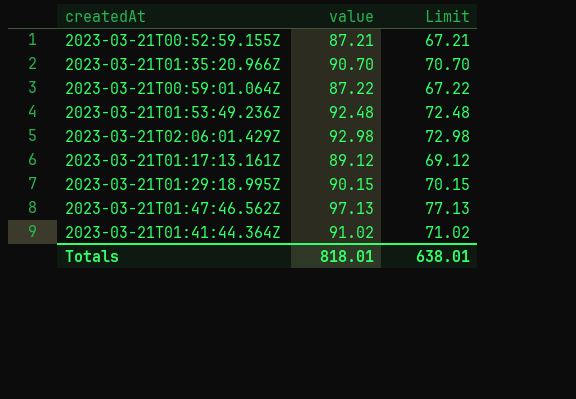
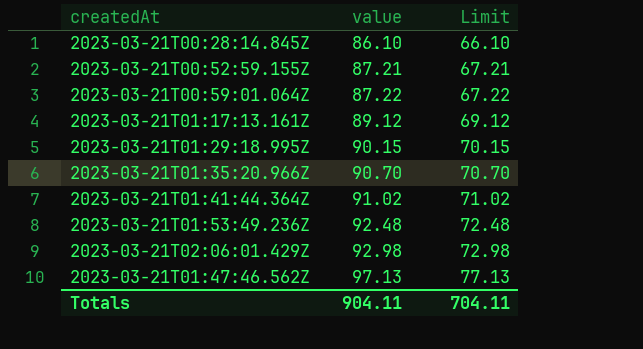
row order: none -> value ascending
row 2023-03-21T00:28:14.845Z: none -> 86.10 | 66.10
Totals | value: 818.01 -> 904.11
Totals | Limit: 638.01 -> 704.11

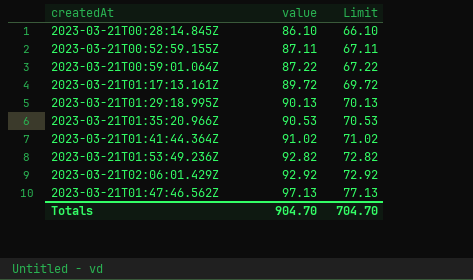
2023-03-21T00:52:59.155Z | value: 87.21 -> 87.11
2023-03-21T00:52:59.155Z | Limit: 67.21 -> 67.11
2023-03-21T01:17:13.161Z | value: 89.12 -> 89.72
2023-03-21T01:17:13.161Z | Limit: 69.12 -> 69.72
2023-03-21T01:29:18.995Z | value: 90.15 -> 90.13
2023-03-21T01:29:18.995Z | Limit: 70.15 -> 70.13
2023-03-21T01:35:20.966Z | value: 90.70 -> 90.53
2023-03-21T01:35:20.966Z | Limit: 70.70 -> 70.53
2023-03-21T01:53:49.236Z | value: 92.48 -> 92.82
2023-03-21T01:53:49.236Z | Limit: 72.48 -> 72.82
2023-03-21T02:06:01.429Z | value: 92.98 -> 92.92
2023-03-21T02:06:01.429Z | Limit: 72.98 -> 72.92
Totals | value: 904.11 -> 904.70
Totals | Limit: 704.11 -> 704.70

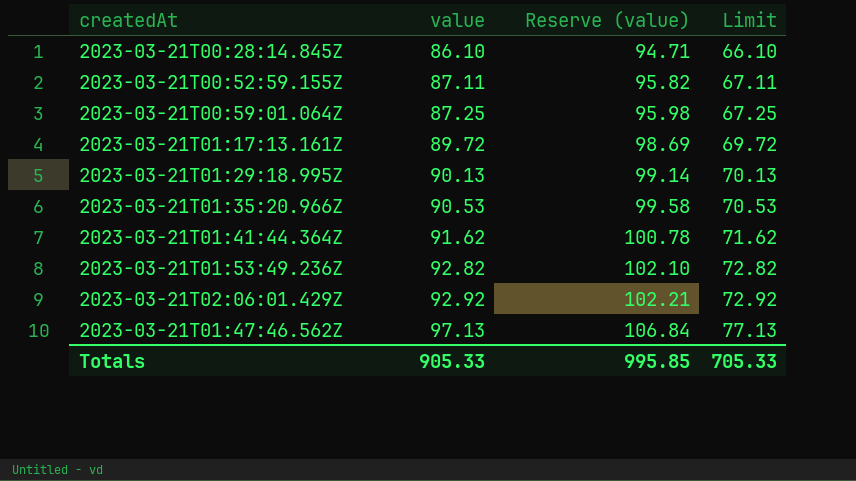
column Reserve (value) | formula: none -> [value] * 1.1
2023-03-21T00:59:01.064Z | value: 87.22 -> 87.25
2023-03-21T00:59:01.064Z | Limit: 67.22 -> 67.25
2023-03-21T01:41:44.364Z | value: 91.02 -> 91.62
2023-03-21T01:41:44.364Z | Limit: 71.02 -> 71.62
Totals | value: 904.70 -> 905.33
Totals | Limit: 704.70 -> 705.33

